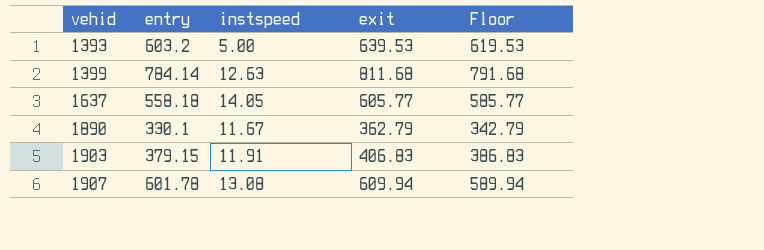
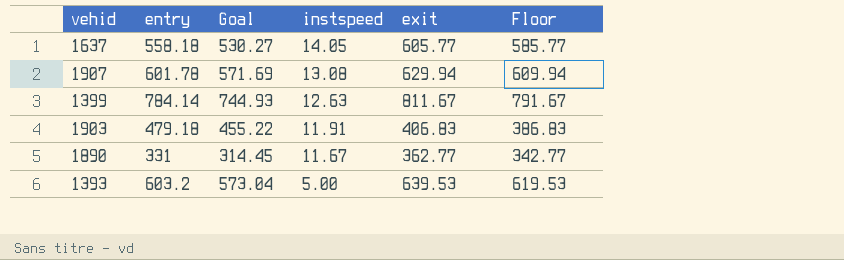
row order: vehid ascending -> instspeed descending
column Goal | formula: none -> [entry] * 0.95
1907 | exit: 609.94 -> 629.94
1907 | Floor: 589.94 -> 609.94
1399 | exit: 811.68 -> 811.67
1399 | Floor: 791.68 -> 791.67
1903 | entry: 379.15 -> 479.18
1890 | entry: 330.1 -> 331
1890 | exit: 362.79 -> 362.77
1890 | Floor: 342.79 -> 342.77

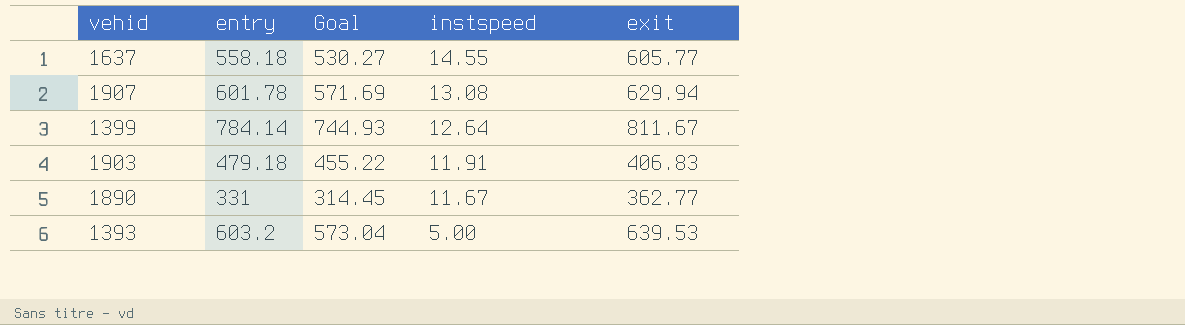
column Floor | formula: [exit] - 20 -> none
1637 | instspeed: 14.05 -> 14.55
1399 | instspeed: 12.63 -> 12.64

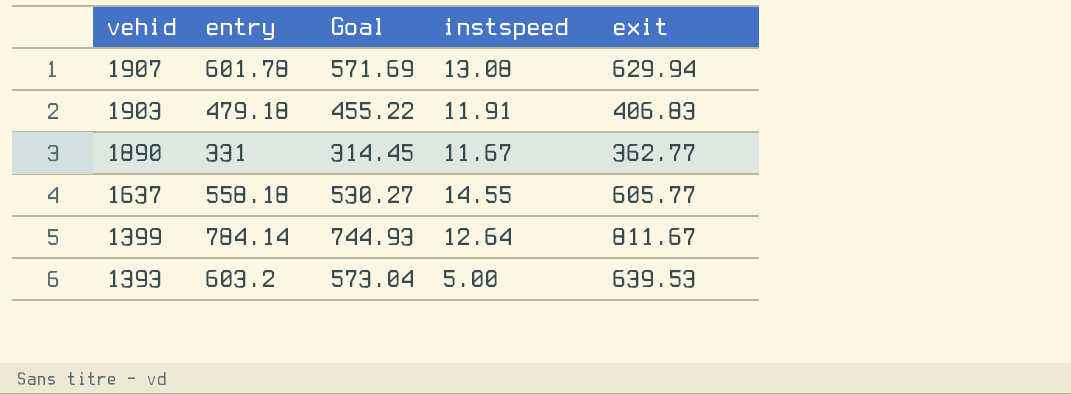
row order: instspeed descending -> vehid descending

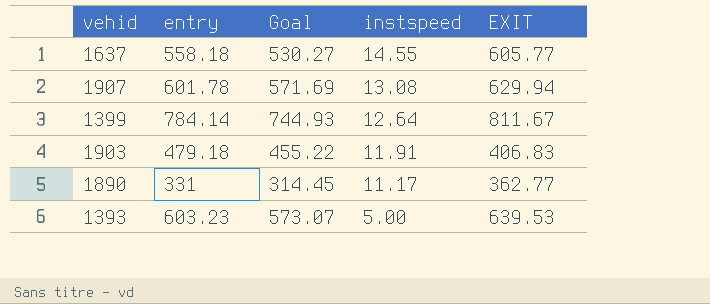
row order: vehid descending -> instspeed descending
column name: exit -> EXIT
1890 | instspeed: 11.67 -> 11.17
1393 | entry: 603.2 -> 603.23
1393 | Goal: 573.04 -> 573.07

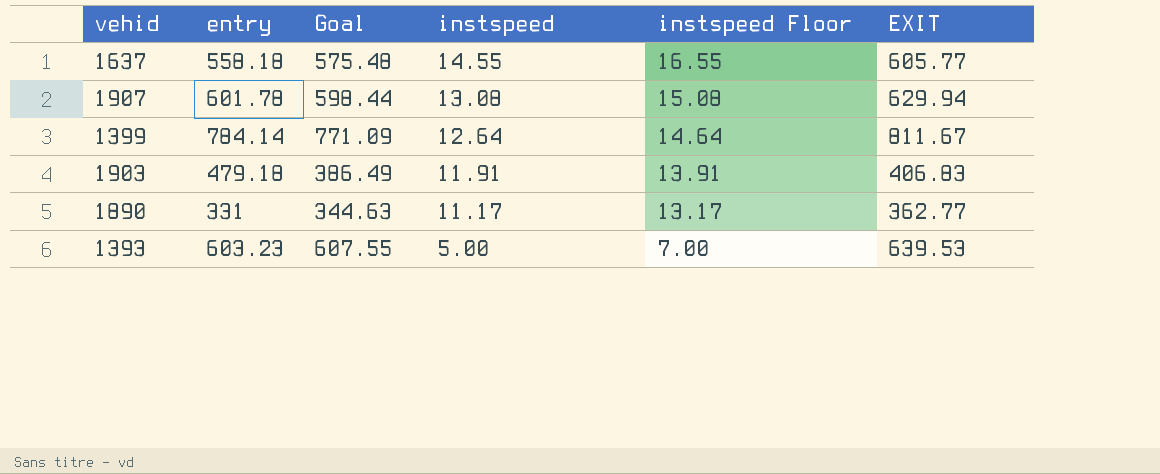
column Goal | formula: [entry] * 0.95 -> [EXIT] * 0.95
column instspeed Floor | formula: none -> [instspeed] + 2

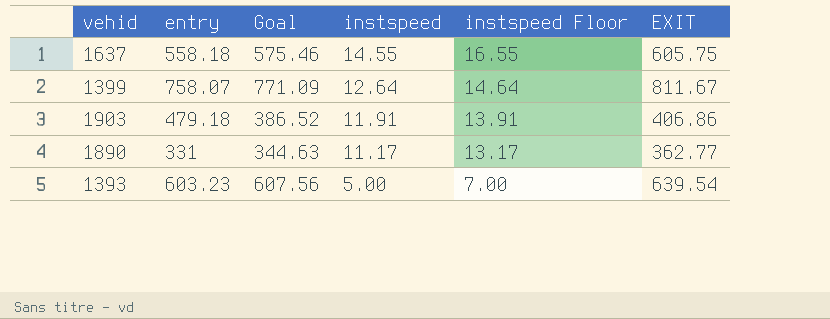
row 1907: 601.78 | 598.44 | 13.08 | 15.08 | 629.94 -> none
1637 | Goal: 575.48 -> 575.46
1637 | EXIT: 605.77 -> 605.75
1399 | entry: 784.14 -> 758.07
1903 | Goal: 386.49 -> 386.52
1903 | EXIT: 406.83 -> 406.86
1393 | Goal: 607.55 -> 607.56
1393 | EXIT: 639.53 -> 639.54

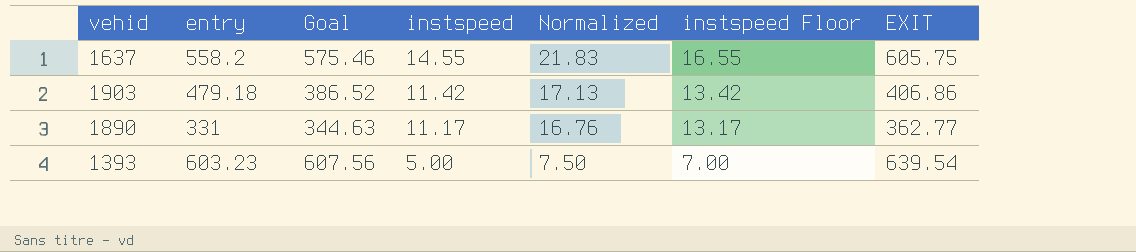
column Normalized | formula: none -> [instspeed] * 1.5
row 1399: 758.07 | 771.09 | 12.64 | 14.64 | 811.67 -> none
1637 | entry: 558.18 -> 558.2
1903 | instspeed: 11.91 -> 11.42
1903 | instspeed Floor: 13.91 -> 13.42

